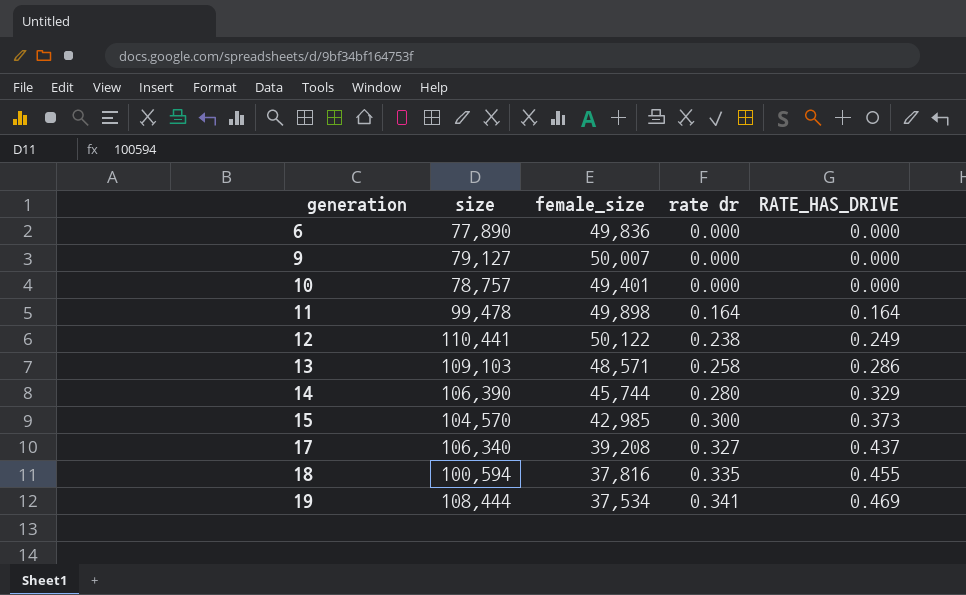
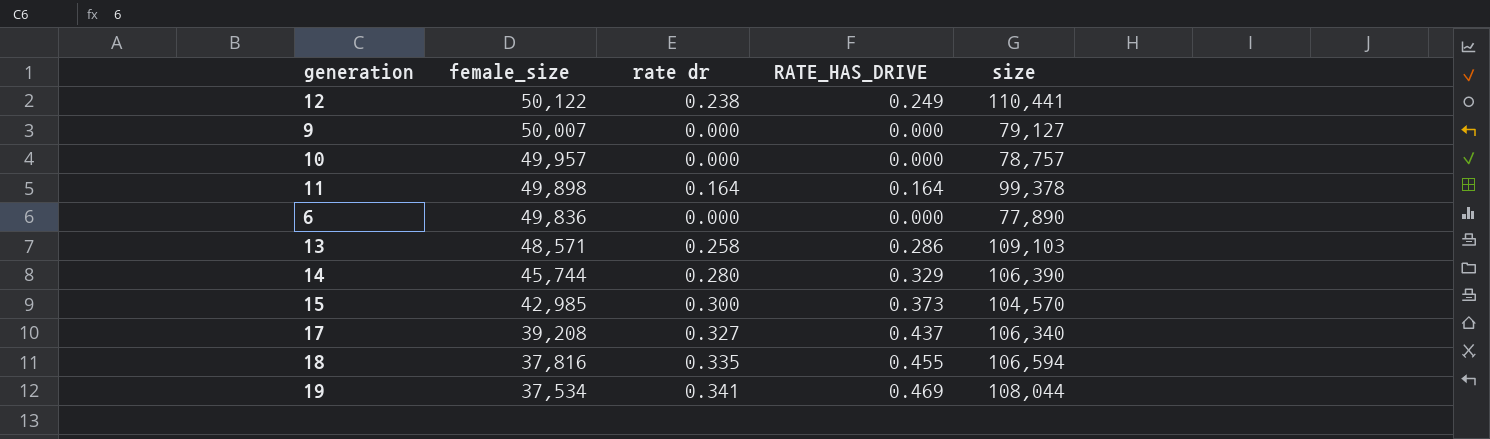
row order: generation ascending -> female_size descending
column size | position: 2 -> 5
10 | female_size: 49,401 -> 49,957
11 | size: 99,478 -> 99,378
18 | size: 100,594 -> 106,594
19 | size: 108,444 -> 108,044

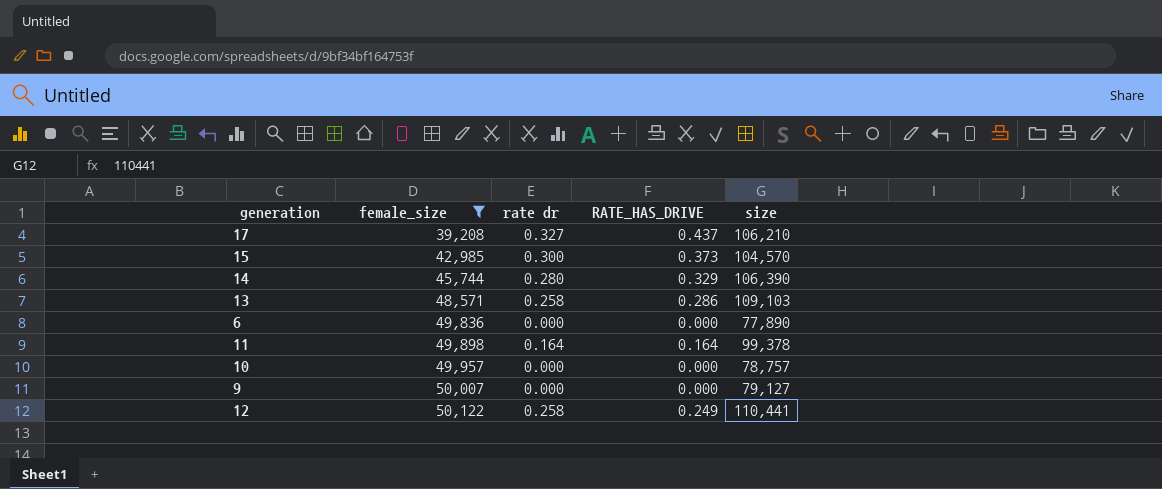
filter: none -> female_size >= 39,208
row order: female_size descending -> female_size ascending
17 | size: 106,340 -> 106,210
12 | rate dr: 0.238 -> 0.258

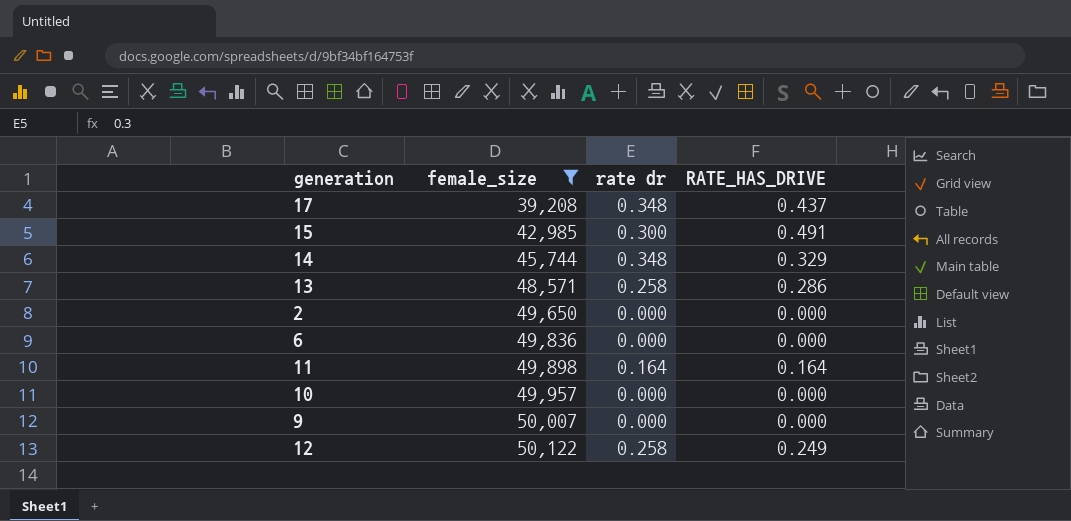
column size | position: 5 -> none
17 | rate dr: 0.327 -> 0.348
15 | RATE_HAS_DRIVE: 0.373 -> 0.491
14 | rate dr: 0.280 -> 0.348
row 2: none -> 49,650 | 0.000 | 0.000

